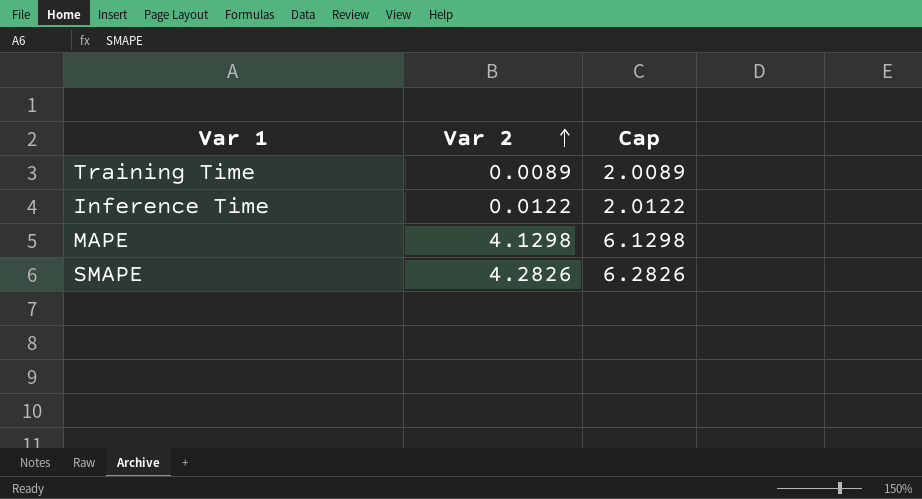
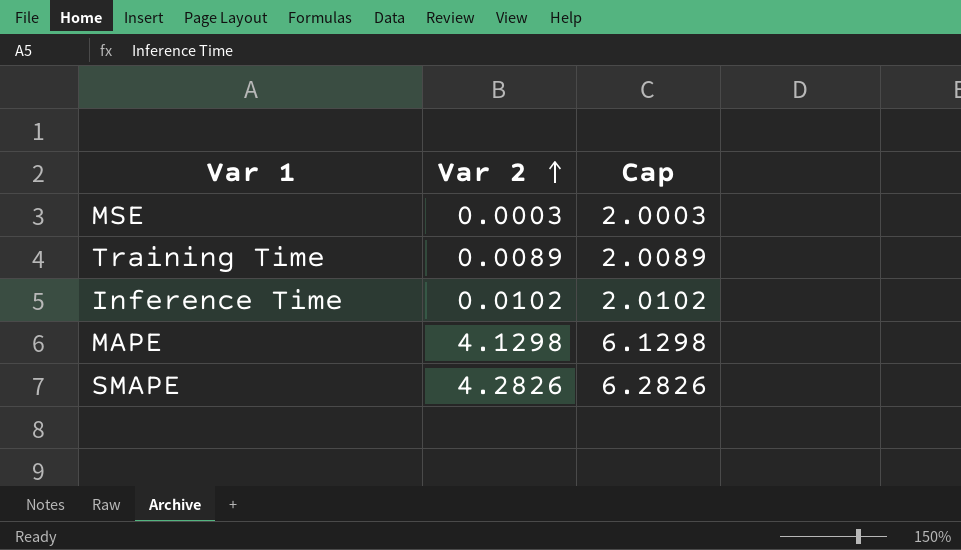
row MSE: none -> 0.0003 | 2.0003
Inference Time | Var 2: 0.0122 -> 0.0102
Inference Time | Cap: 2.0122 -> 2.0102

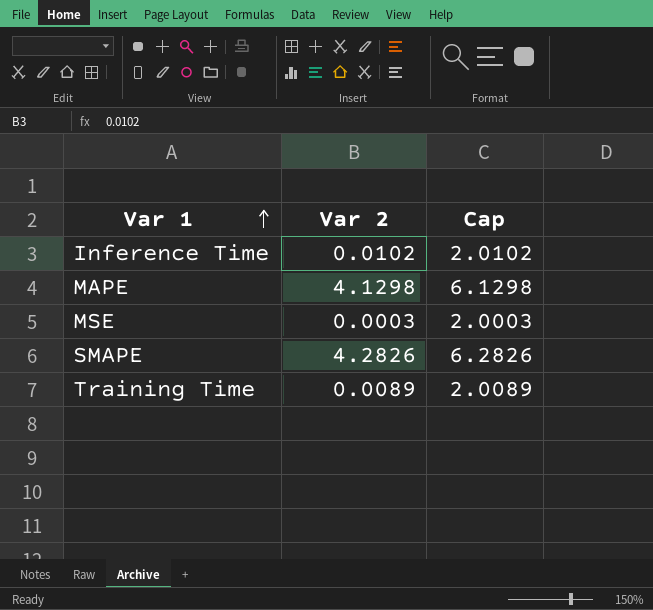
row order: Var 2 ascending -> Var 1 ascending

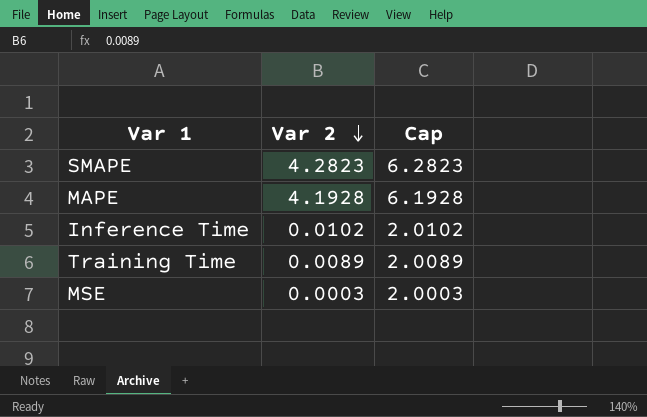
row order: Var 1 ascending -> Var 2 descending
SMAPE | Var 2: 4.2826 -> 4.2823
SMAPE | Cap: 6.2826 -> 6.2823
MAPE | Var 2: 4.1298 -> 4.1928
MAPE | Cap: 6.1298 -> 6.1928

